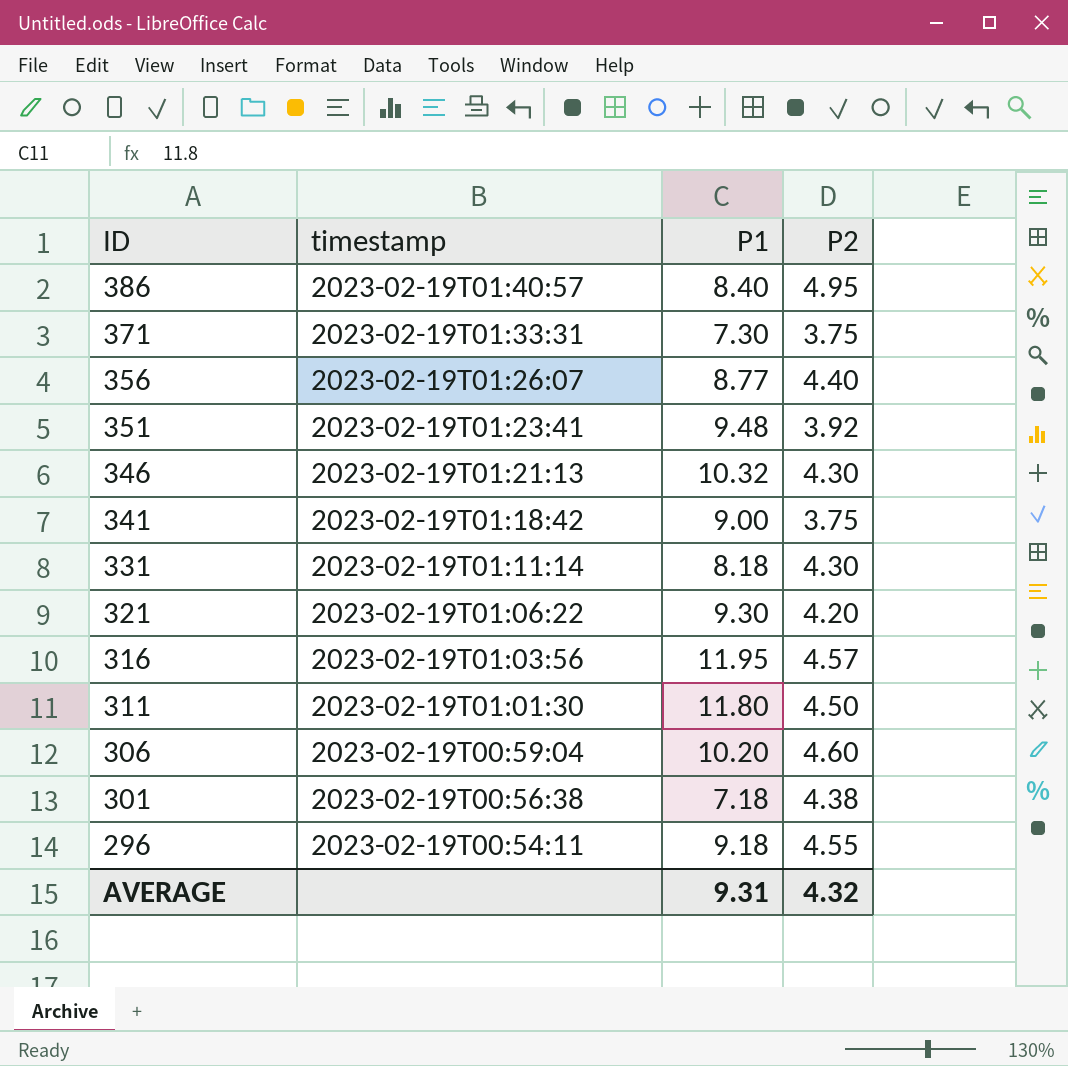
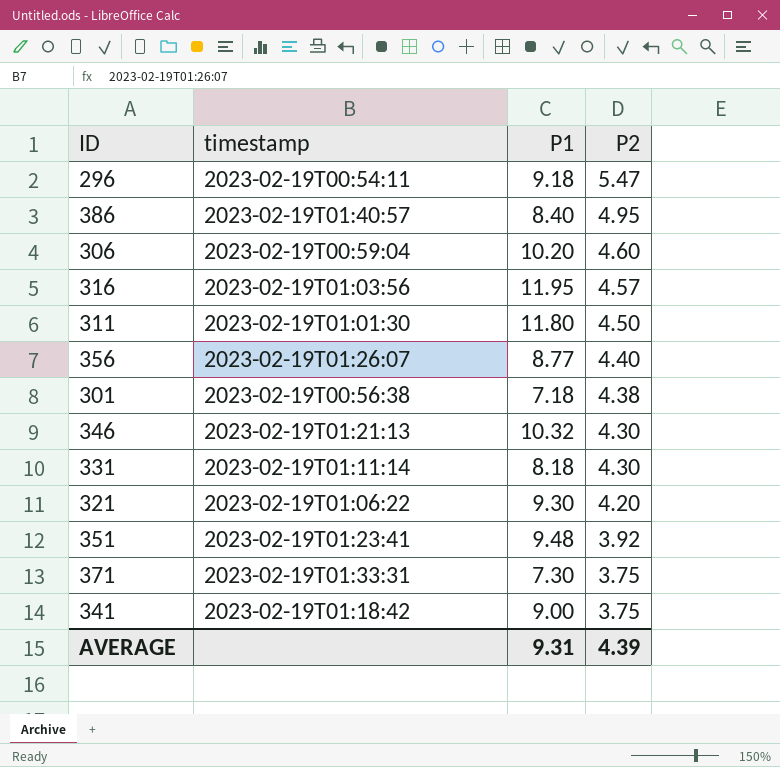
row order: ID descending -> P2 descending
296 | P2: 4.55 -> 5.47
AVERAGE | P2: 4.32 -> 4.39

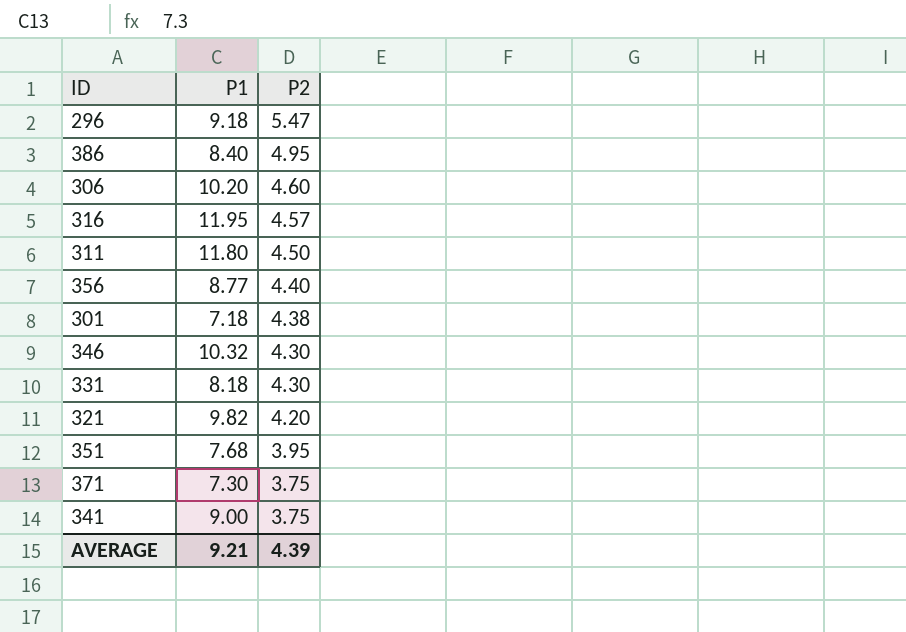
column timestamp | position: 2 -> none
321 | P1: 9.30 -> 9.82
351 | P1: 9.48 -> 7.68
351 | P2: 3.92 -> 3.95
AVERAGE | P1: 9.31 -> 9.21

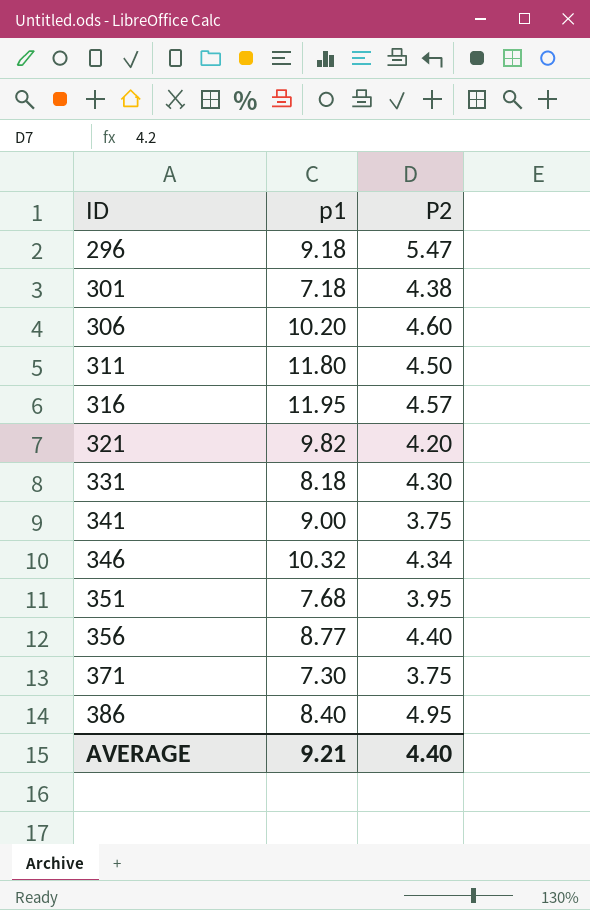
row order: P2 descending -> ID ascending
column name: P1 -> p1
346 | P2: 4.30 -> 4.34
AVERAGE | P2: 4.39 -> 4.40

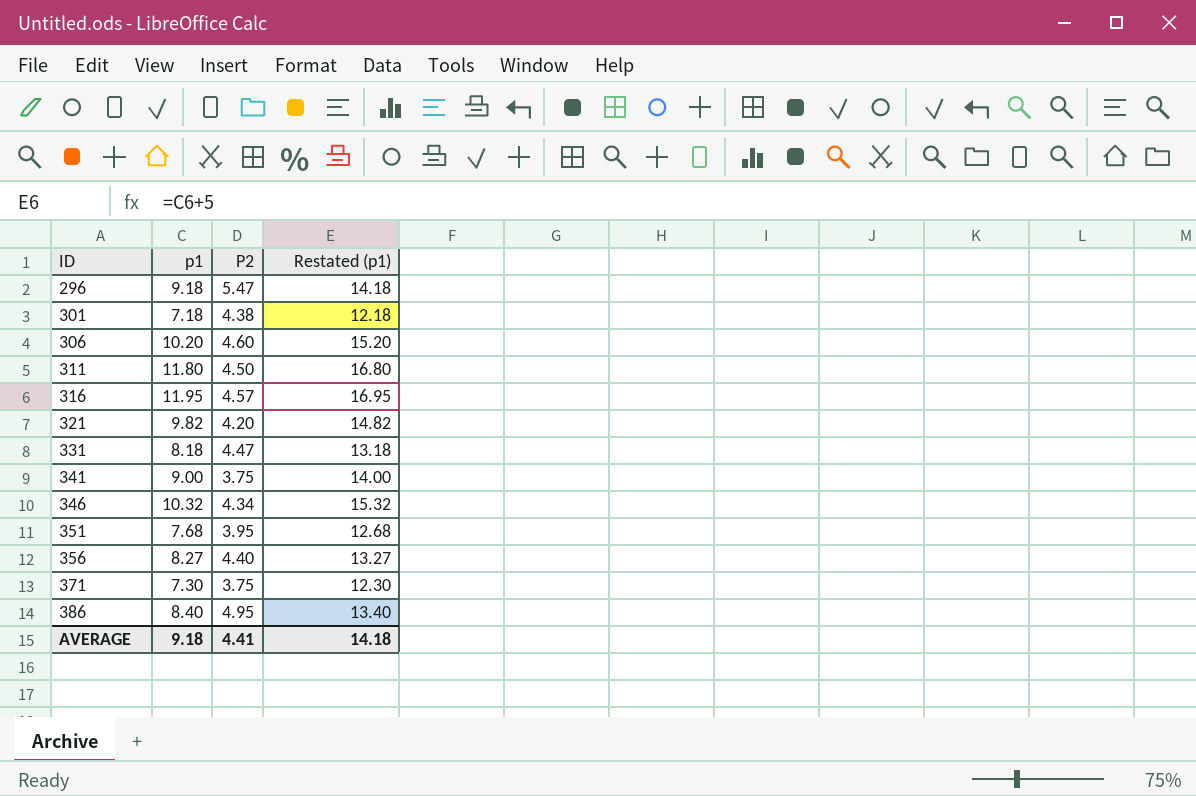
column Restated (p1) | formula: none -> [p1] + 5
331 | P2: 4.30 -> 4.47
356 | p1: 8.77 -> 8.27
AVERAGE | p1: 9.21 -> 9.18
AVERAGE | P2: 4.40 -> 4.41

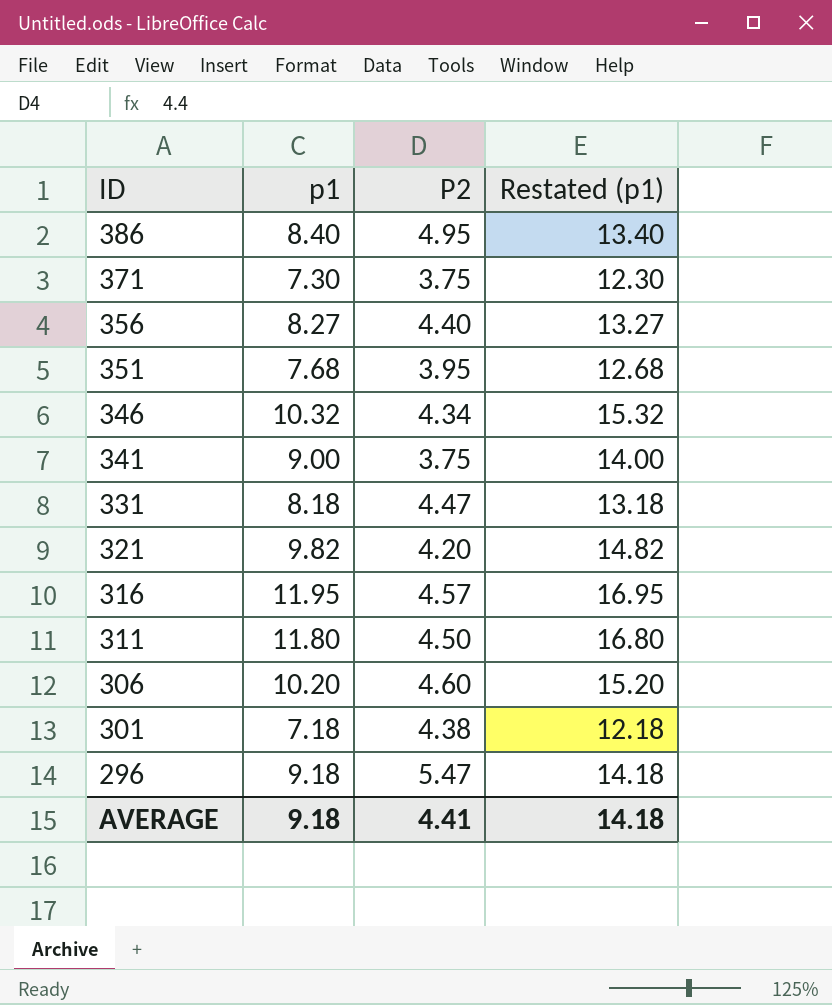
row order: ID ascending -> ID descending

